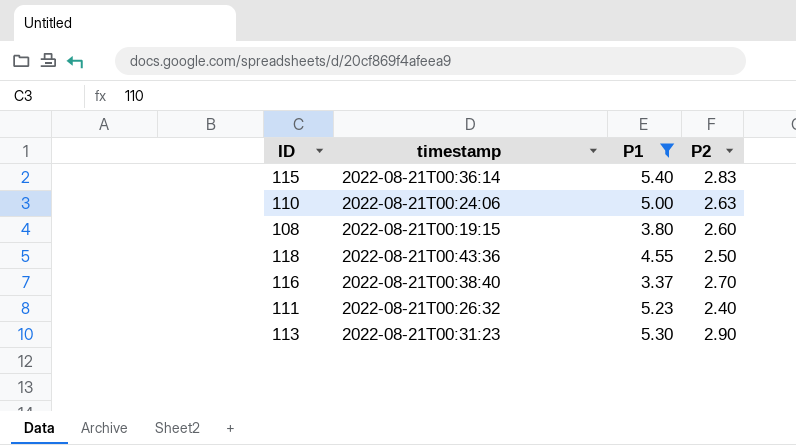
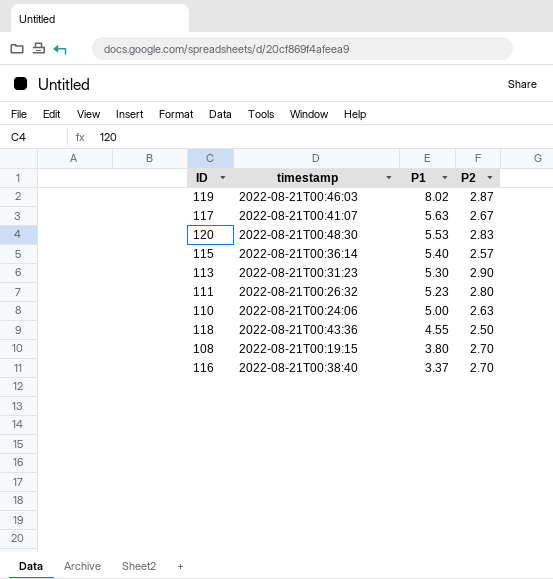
filter: P1 <= 5.40 -> none
row order: none -> P1 descending
115 | P2: 2.83 -> 2.57
111 | P2: 2.40 -> 2.80
108 | P2: 2.60 -> 2.70

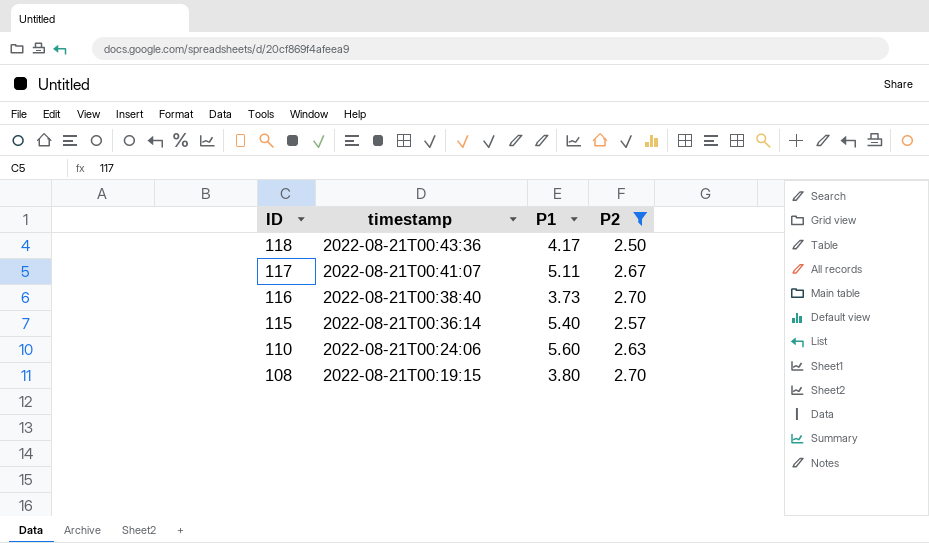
filter: none -> P2 <= 2.70
row order: P1 descending -> ID descending
118 | P1: 4.55 -> 4.17
117 | P1: 5.63 -> 5.11
116 | P1: 3.37 -> 3.73
110 | P1: 5.00 -> 5.60

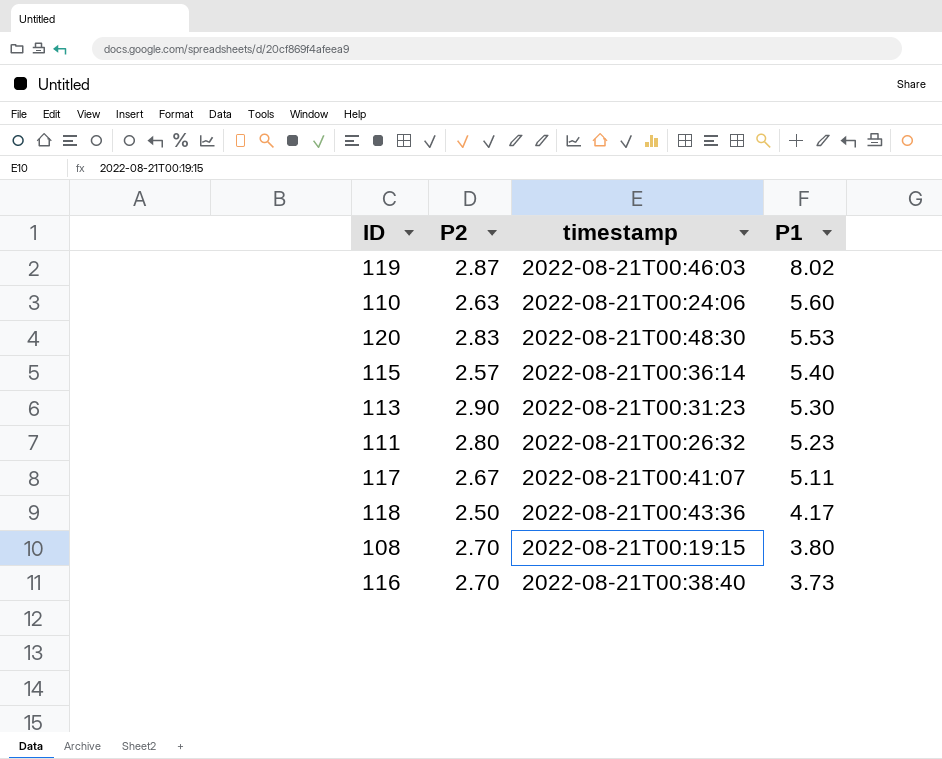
filter: P2 <= 2.70 -> none
row order: ID descending -> P1 descending
column P2 | position: 4 -> 2

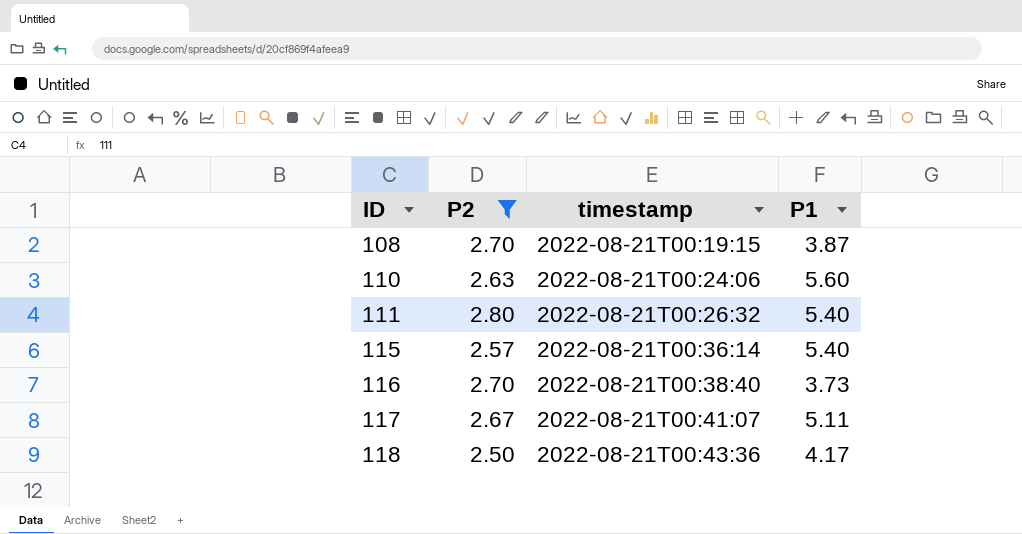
filter: none -> P2 <= 2.80
row order: P1 descending -> ID ascending
108 | P1: 3.80 -> 3.87
111 | P1: 5.23 -> 5.40

